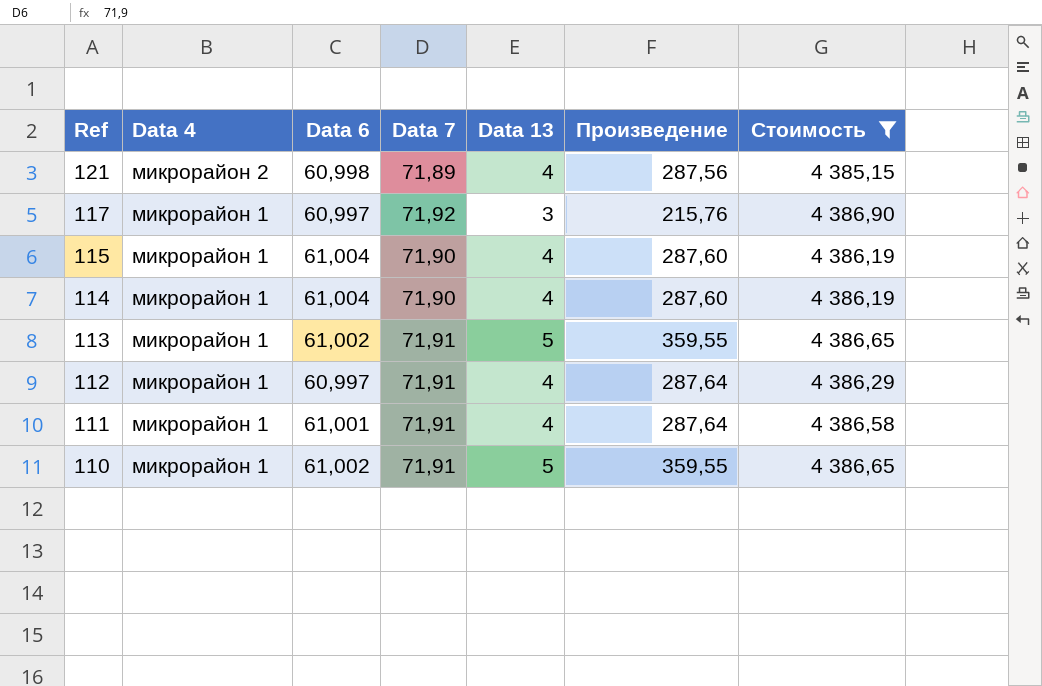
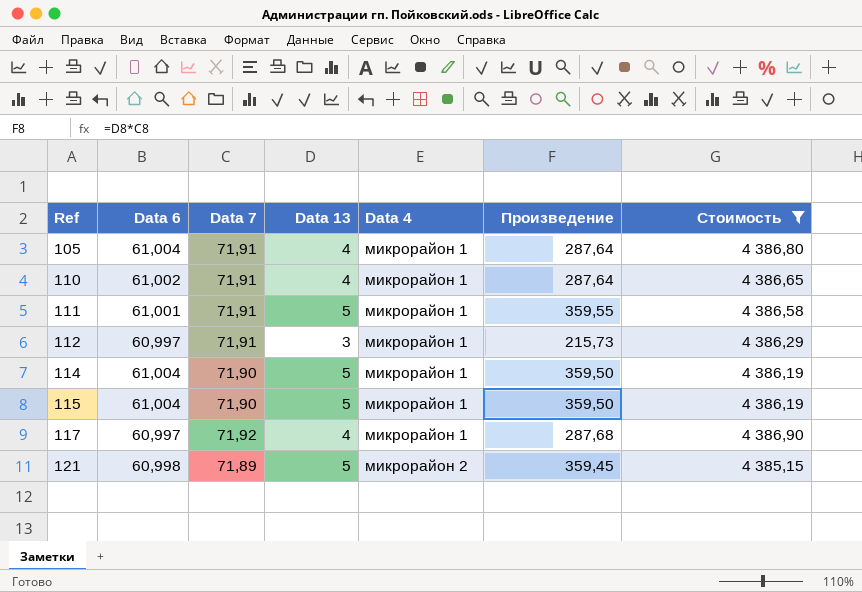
row order: Ref descending -> Ref ascending
column Data 4 | position: 2 -> 5
row 113: микрорайон 1 | 61,002 | 71,91 | 5 | 359,55 | 4 386,65 -> none
row 105: none -> 61,004 | 71,91 | 4 | микрорайон 1 | 287,64 | 4 386,80
110 | Data 13: 5 -> 4
110 | Произведение: 359,55 -> 287,64
111 | Data 13: 4 -> 5
111 | Произведение: 287,64 -> 359,55
112 | Data 13: 4 -> 3
112 | Произведение: 287,64 -> 215,73
114 | Data 13: 4 -> 5
114 | Произведение: 287,60 -> 359,50
115 | Data 13: 4 -> 5
115 | Произведение: 287,60 -> 359,50
117 | Data 13: 3 -> 4
117 | Произведение: 215,76 -> 287,68
121 | Data 13: 4 -> 5
121 | Произведение: 287,56 -> 359,45

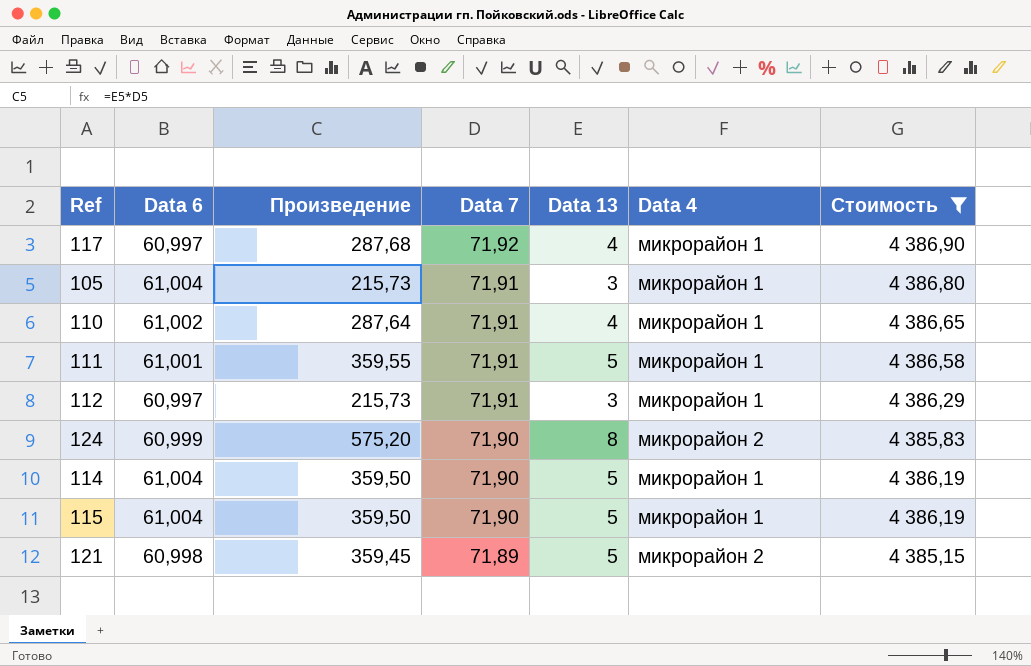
row order: Ref ascending -> Data 7 descending
column Произведение | position: 6 -> 3
105 | Произведение: 287,64 -> 215,73
105 | Data 13: 4 -> 3
row 124: none -> 60,999 | 575,20 | 71,90 | 8 | микрорайон 2 | 4 385,83

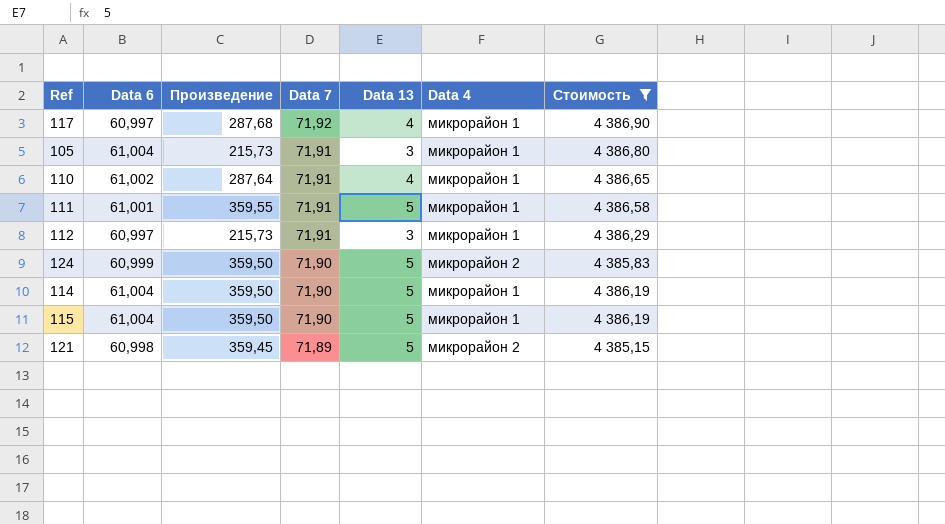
124 | Произведение: 575,20 -> 359,50
124 | Data 13: 8 -> 5

